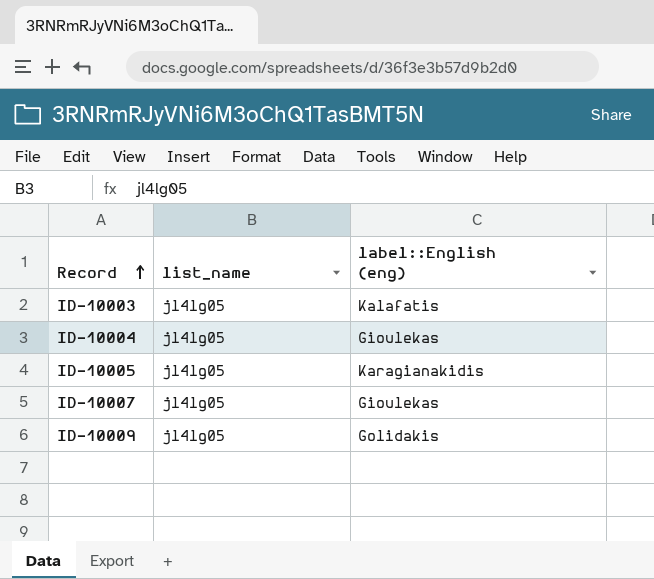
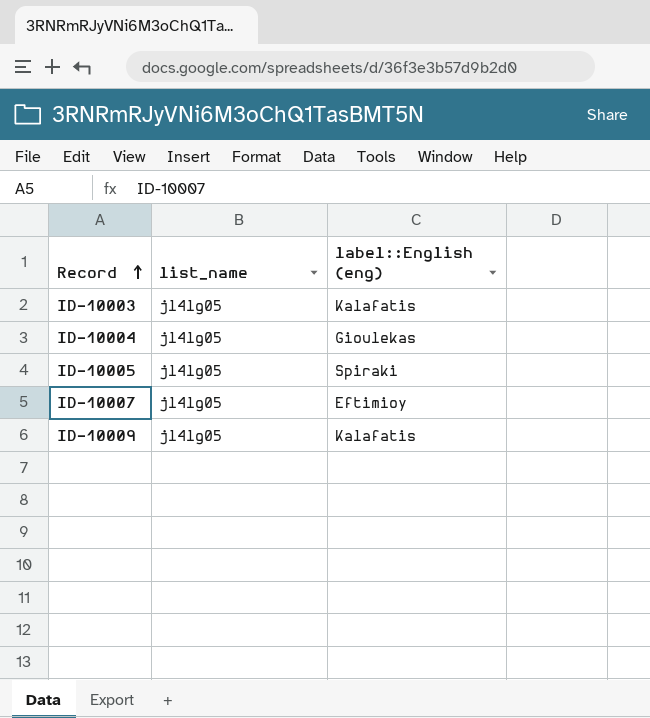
ID-10005 | label::English (eng): Karagianakidis -> Spiraki
ID-10007 | label::English (eng): Gioulekas -> Eftimioy
ID-10009 | label::English (eng): Golidakis -> Kalafatis

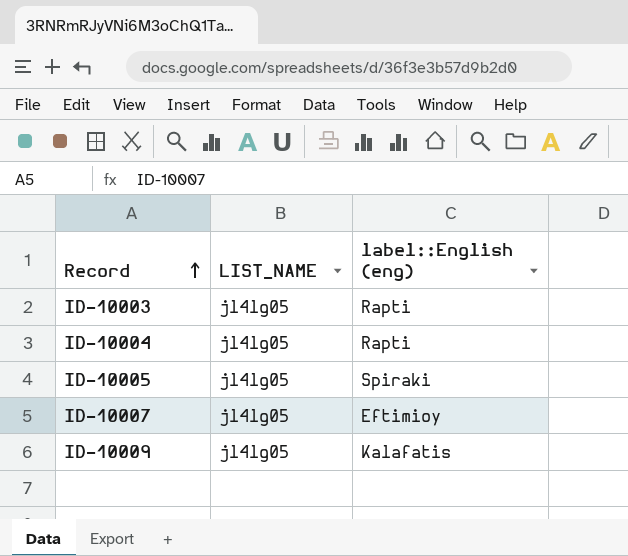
column name: list_name -> LIST_NAME
ID-10003 | label::English (eng): Kalafatis -> Rapti
ID-10004 | label::English (eng): Gioulekas -> Rapti

